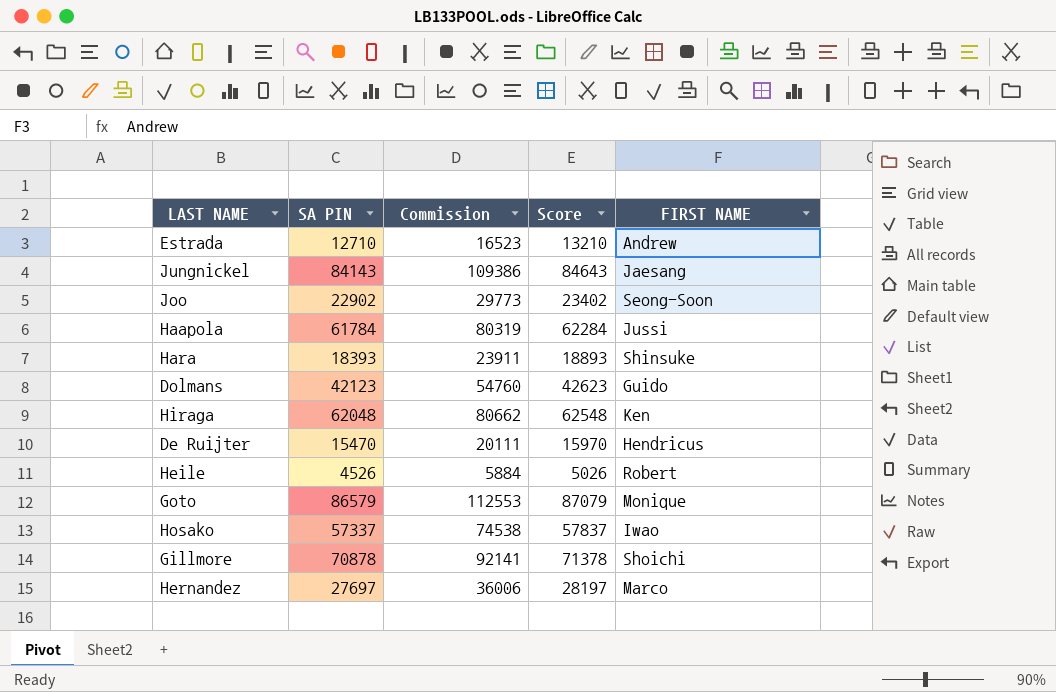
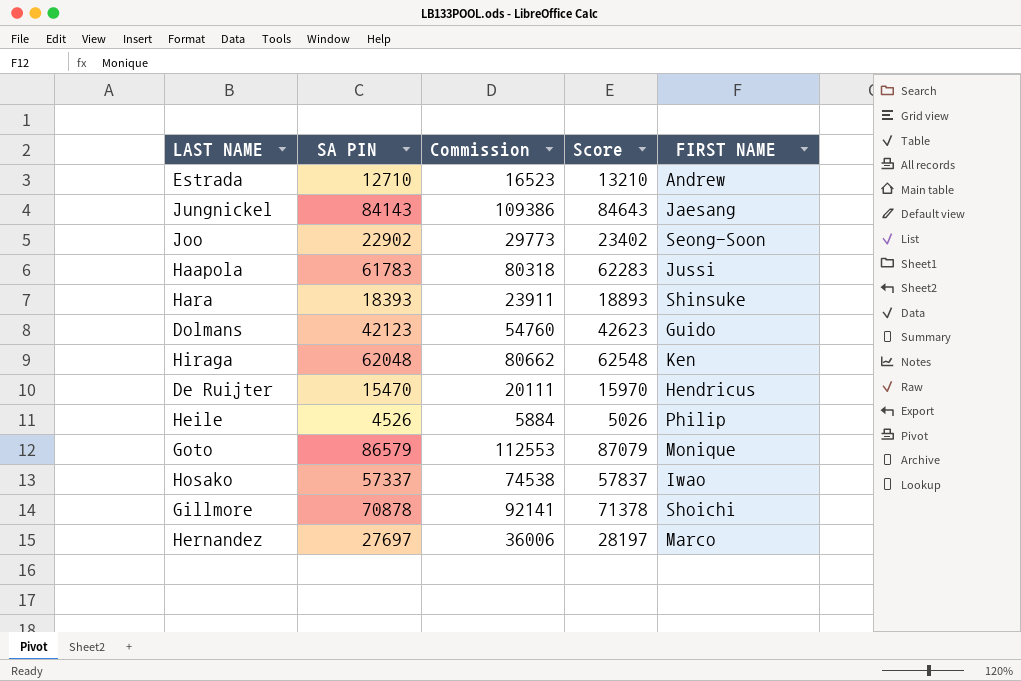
Haapola | SA PIN: 61784 -> 61783
Haapola | Commission: 80319 -> 80318
Haapola | Score: 62284 -> 62283
Heile | FIRST NAME: Robert -> Philip

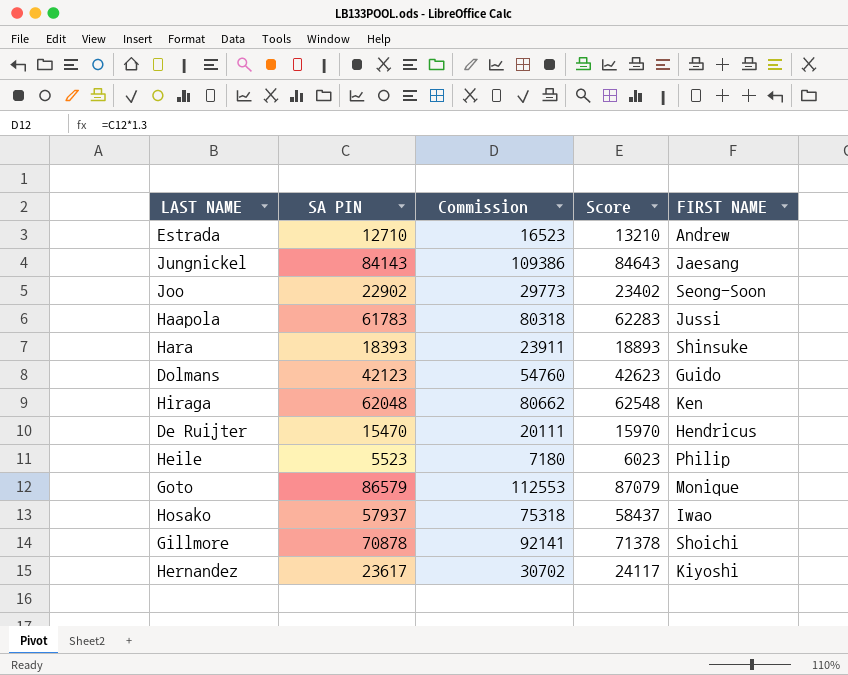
Heile | SA PIN: 4526 -> 5523
Heile | Commission: 5884 -> 7180
Heile | Score: 5026 -> 6023
Hosako | SA PIN: 57337 -> 57937
Hosako | Commission: 74538 -> 75318
Hosako | Score: 57837 -> 58437
Hernandez | SA PIN: 27697 -> 23617
Hernandez | Commission: 36006 -> 30702
Hernandez | Score: 28197 -> 24117
Hernandez | FIRST NAME: Marco -> Kiyoshi

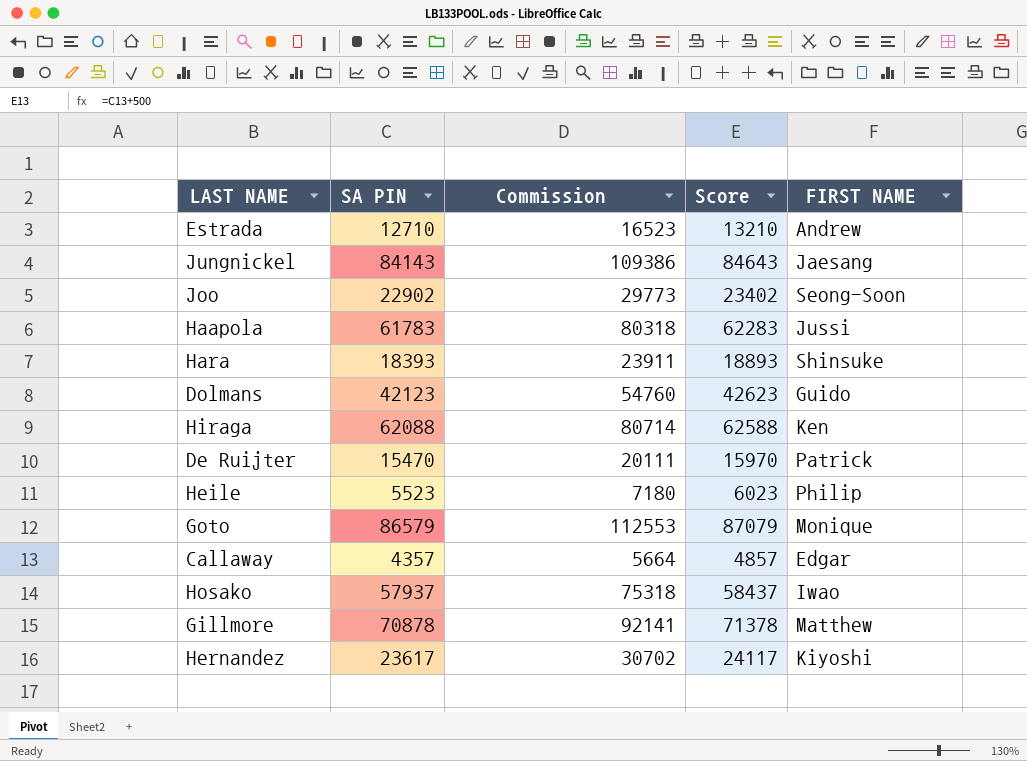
Hiraga | SA PIN: 62048 -> 62088
Hiraga | Commission: 80662 -> 80714
Hiraga | Score: 62548 -> 62588
De Ruijter | FIRST NAME: Hendricus -> Patrick
row Callaway: none -> 4357 | 5664 | 4857 | Edgar
Gillmore | FIRST NAME: Shoichi -> Matthew

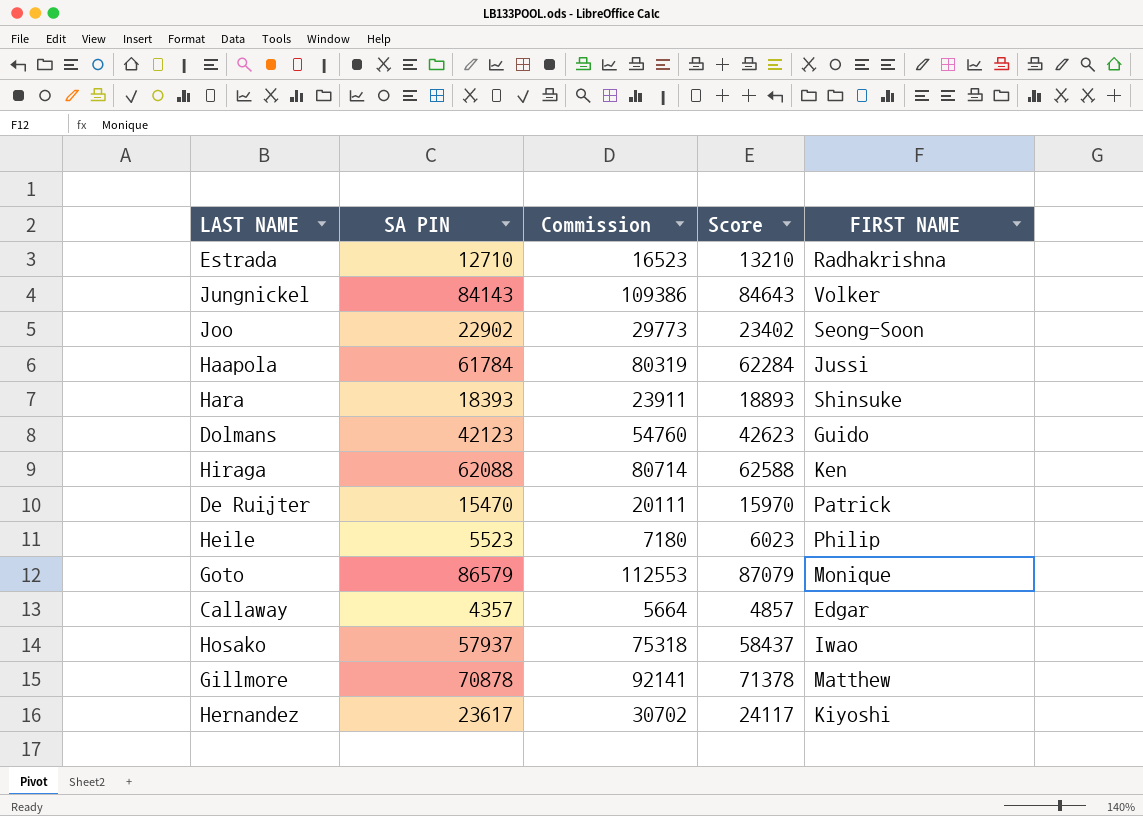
Estrada | FIRST NAME: Andrew -> Radhakrishna
Jungnickel | FIRST NAME: Jaesang -> Volker
Haapola | SA PIN: 61783 -> 61784
Haapola | Commission: 80318 -> 80319
Haapola | Score: 62283 -> 62284

